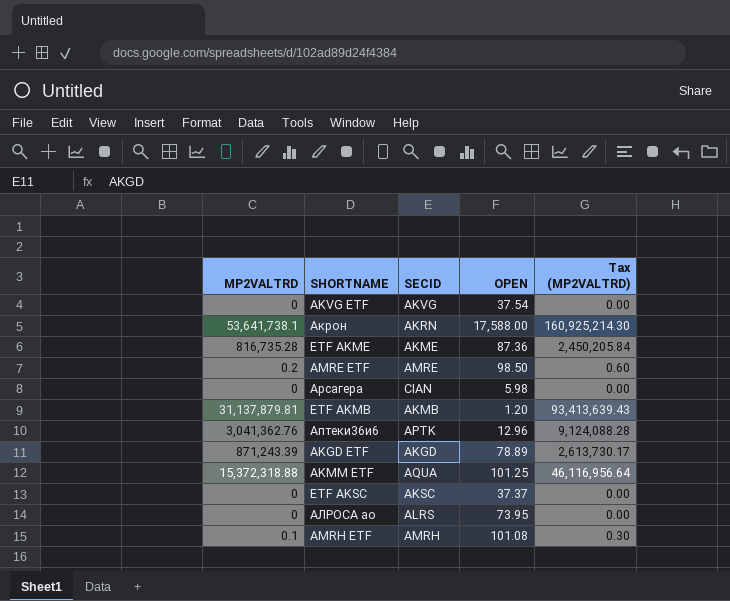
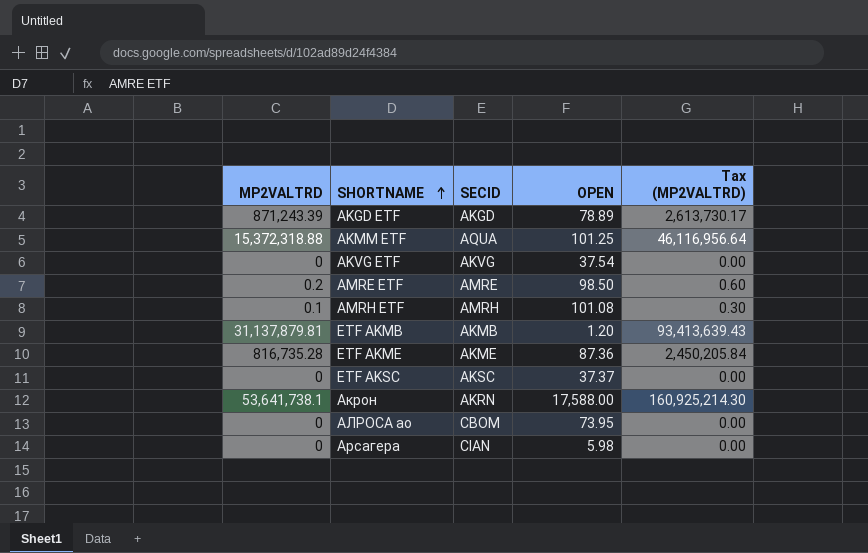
row order: none -> SHORTNAME ascending
row Аптеки36и6: 3,041,362.76 | APTK | 12.96 | 9,124,088.28 -> none
АЛРОСА ао | SECID: ALRS -> CBOM

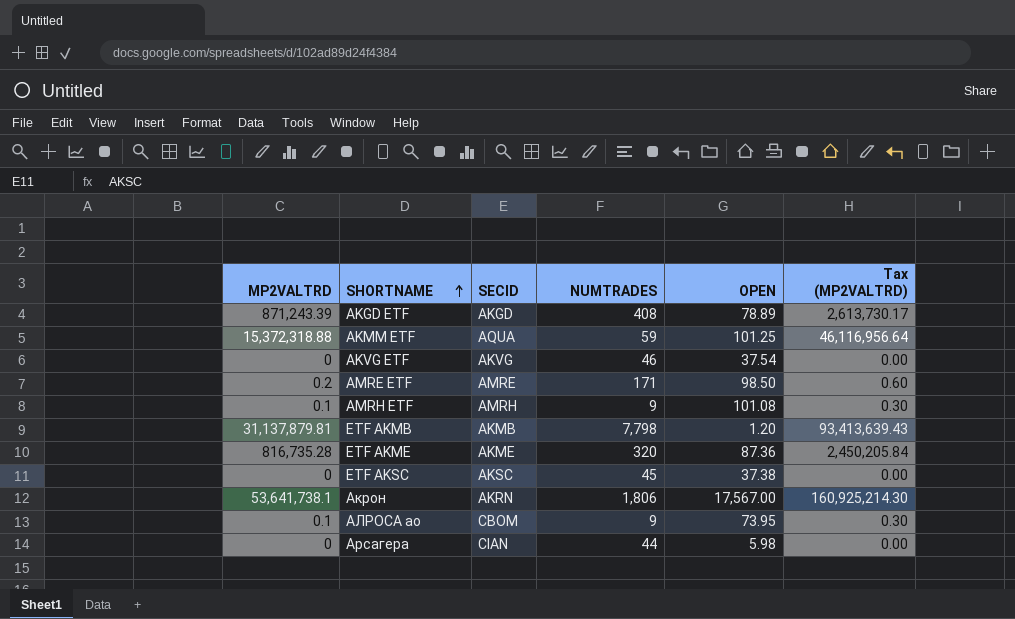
column NUMTRADES | position: none -> 4
ETF AKSC | OPEN: 37.37 -> 37.38
Акрон | OPEN: 17,588.00 -> 17,567.00
АЛРОСА ао | MP2VALTRD: 0 -> 0.1
АЛРОСА ао | Tax (MP2VALTRD): 0.00 -> 0.30

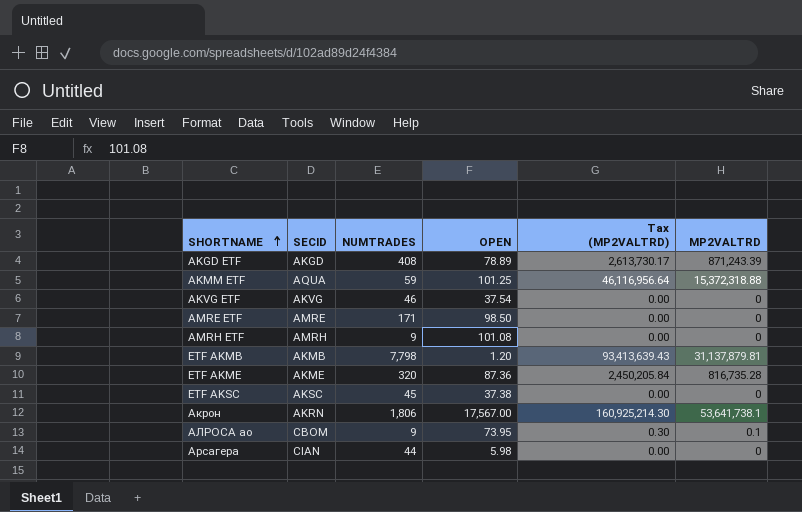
column MP2VALTRD | position: 1 -> 6
AMRE ETF | Tax (MP2VALTRD): 0.60 -> 0.00
AMRE ETF | MP2VALTRD: 0.2 -> 0
AMRH ETF | Tax (MP2VALTRD): 0.30 -> 0.00
AMRH ETF | MP2VALTRD: 0.1 -> 0

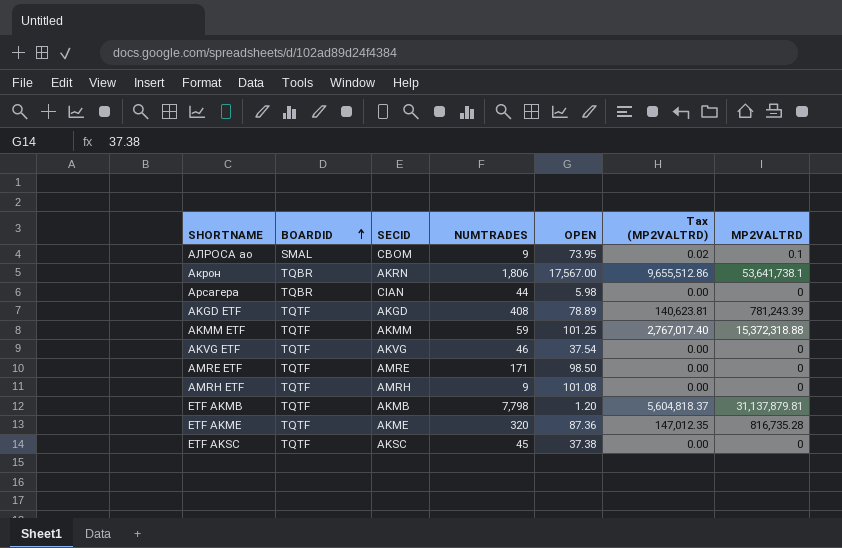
row order: SHORTNAME ascending -> BOARDID ascending
column BOARDID | position: none -> 2
column Tax (MP2VALTRD) | formula: [MP2VALTRD] * 3 -> [MP2VALTRD] * 0.18
AKGD ETF | MP2VALTRD: 871,243.39 -> 781,243.39
AKMM ETF | SECID: AQUA -> AKMM

